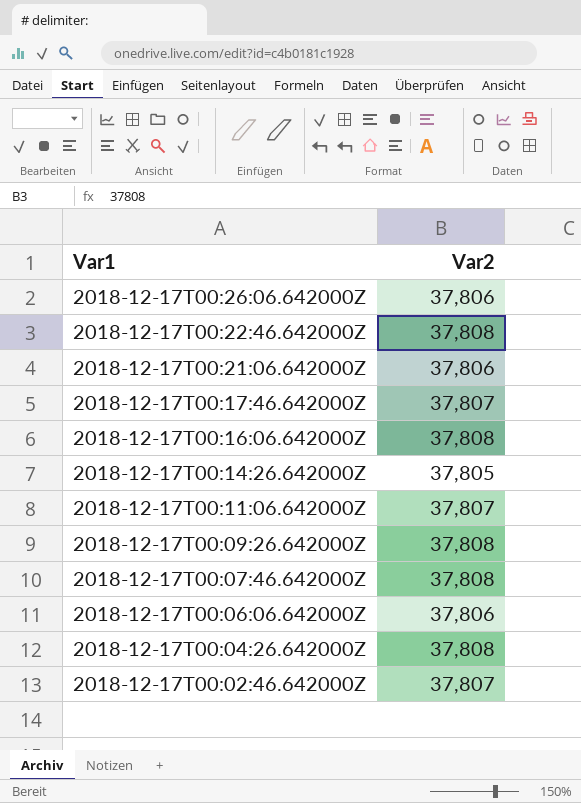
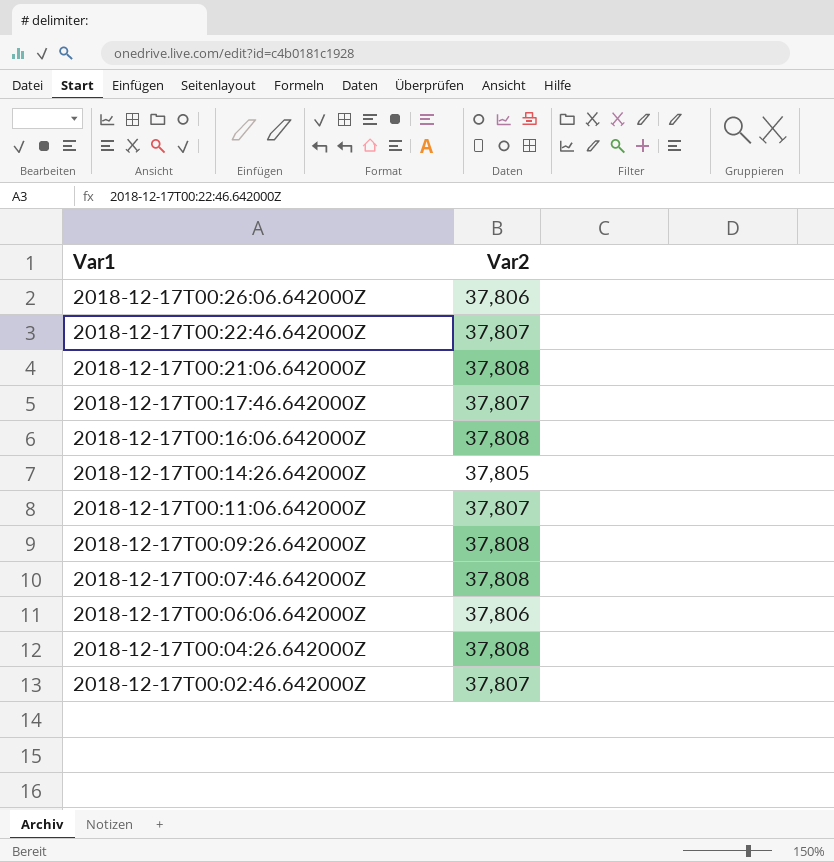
2018-12-17T00:22:46.642000Z | Var2: 37,808 -> 37,807
2018-12-17T00:21:06.642000Z | Var2: 37,806 -> 37,808

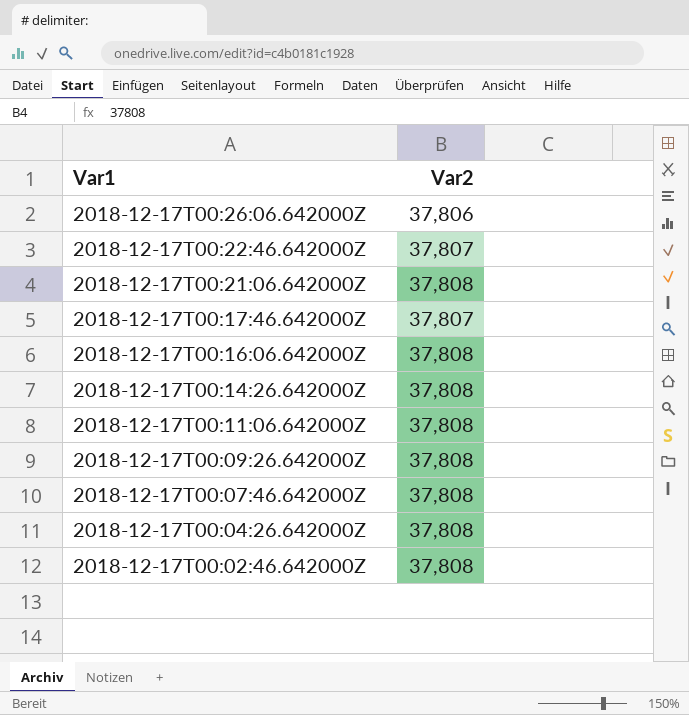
row 2018-12-17T00:06:06.642000Z: 37,806 -> none
2018-12-17T00:14:26.642000Z | Var2: 37,805 -> 37,808
2018-12-17T00:11:06.642000Z | Var2: 37,807 -> 37,808
2018-12-17T00:02:46.642000Z | Var2: 37,807 -> 37,808

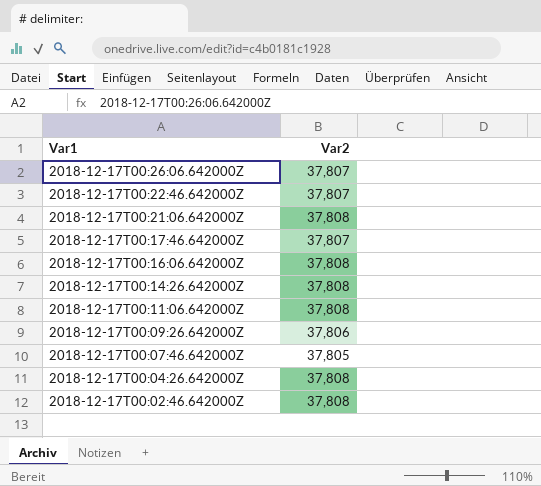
2018-12-17T00:26:06.642000Z | Var2: 37,806 -> 37,807
2018-12-17T00:09:26.642000Z | Var2: 37,808 -> 37,806
2018-12-17T00:07:46.642000Z | Var2: 37,808 -> 37,805

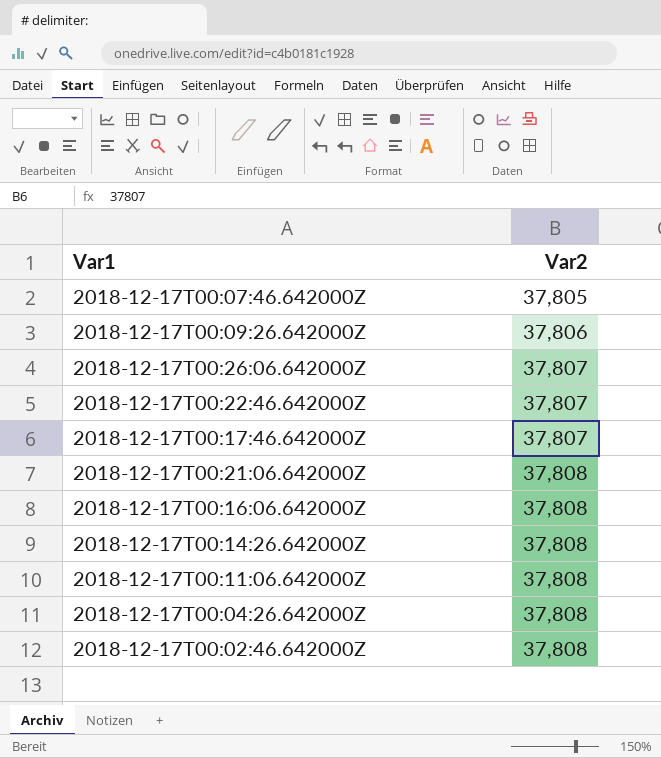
row order: Var1 descending -> Var2 ascending

